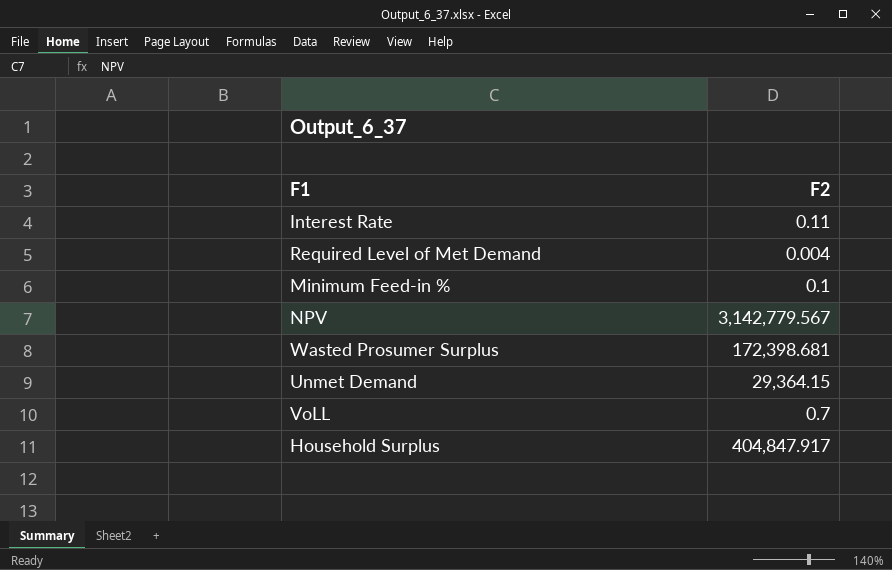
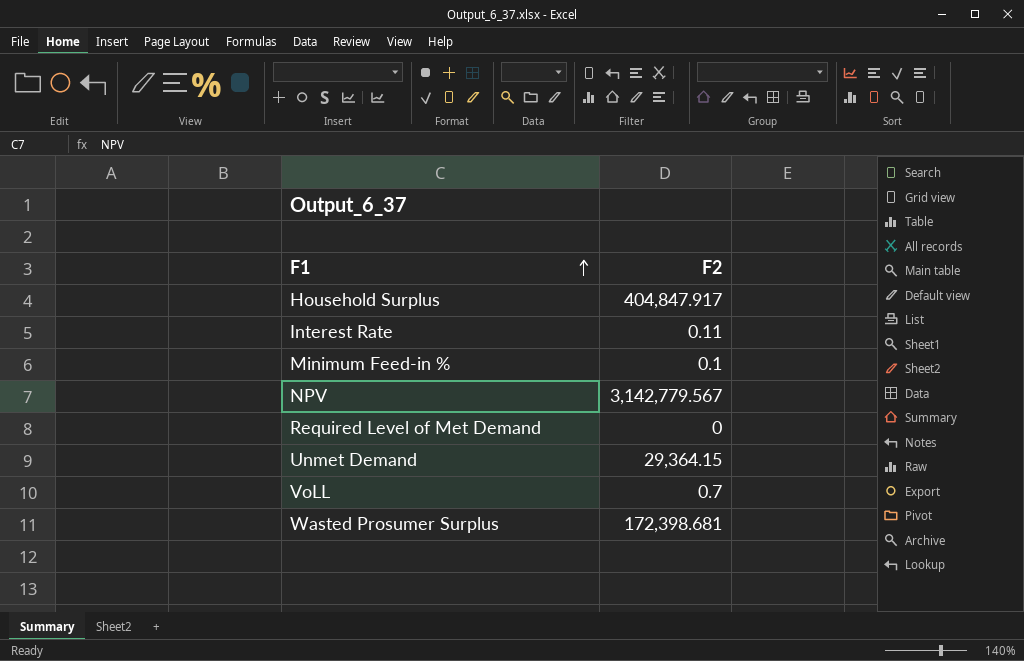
row order: none -> F1 ascending
Required Level of Met Demand | F2: 0.004 -> 0

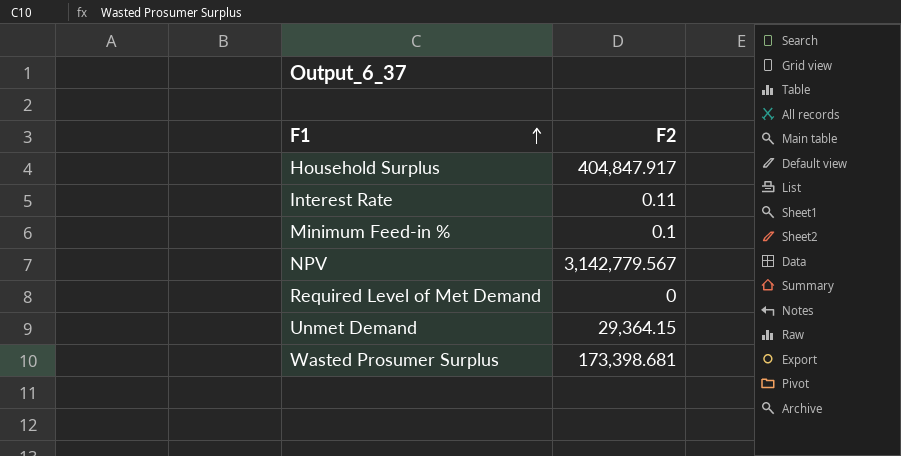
row VoLL: 0.7 -> none
Wasted Prosumer Surplus | F2: 172,398.681 -> 173,398.681

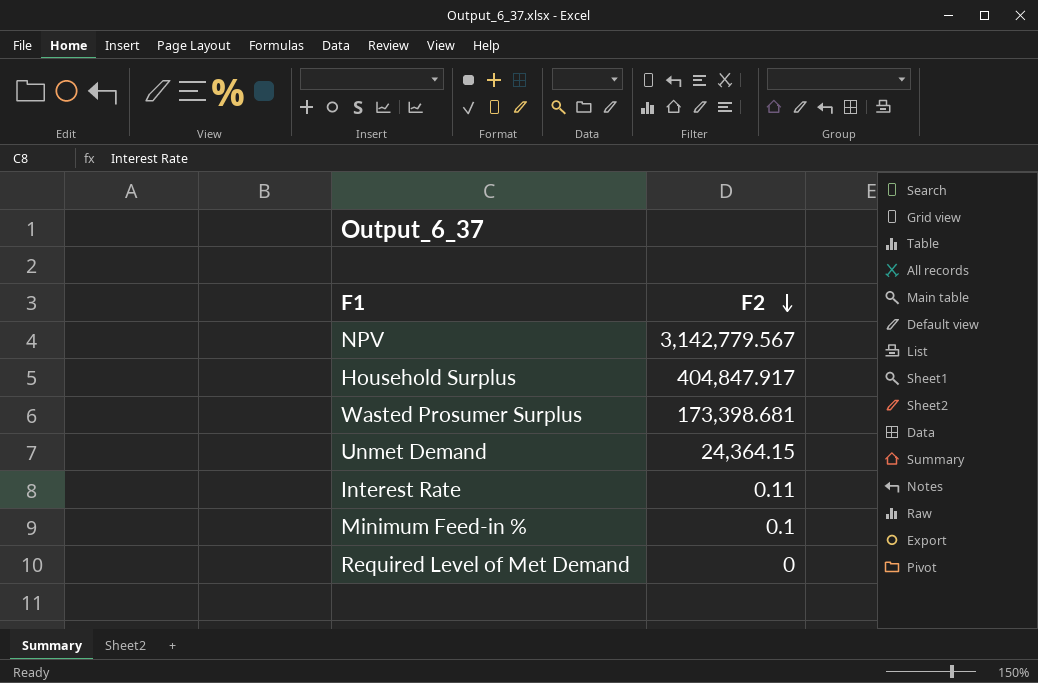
row order: F1 ascending -> F2 descending
Unmet Demand | F2: 29,364.15 -> 24,364.15

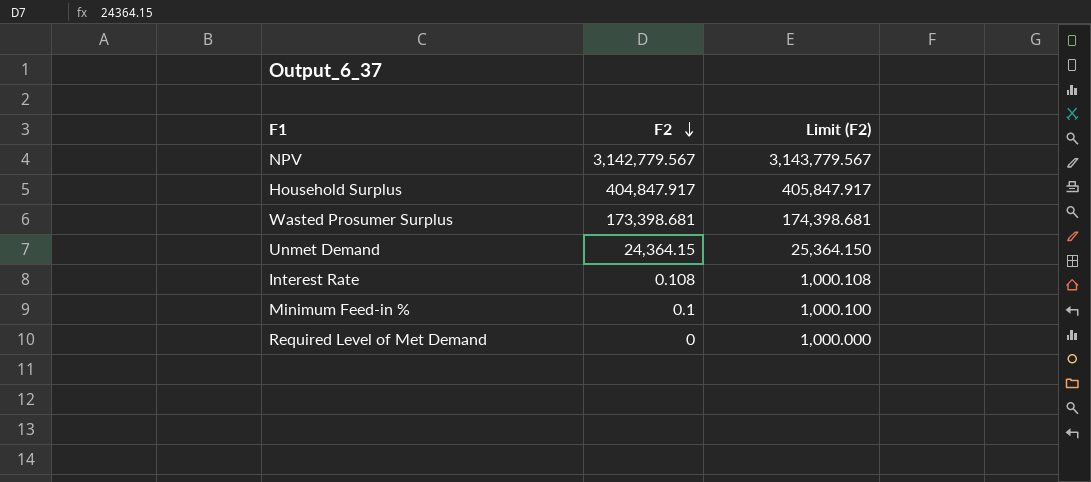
column Limit (F2) | formula: none -> [F2] + 1000
Interest Rate | F2: 0.11 -> 0.108

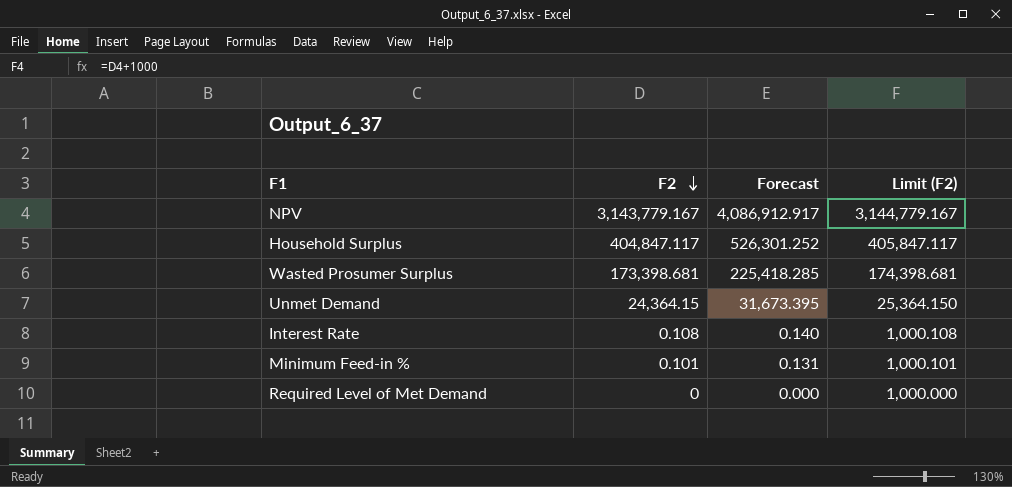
column Forecast | formula: none -> [F2] * 1.3
NPV | F2: 3,142,779.567 -> 3,143,779.167
NPV | Limit (F2): 3,143,779.567 -> 3,144,779.167
Household Surplus | F2: 404,847.917 -> 404,847.117
Household Surplus | Limit (F2): 405,847.917 -> 405,847.117
Minimum Feed-in % | F2: 0.1 -> 0.101
Minimum Feed-in % | Limit (F2): 1,000.100 -> 1,000.101

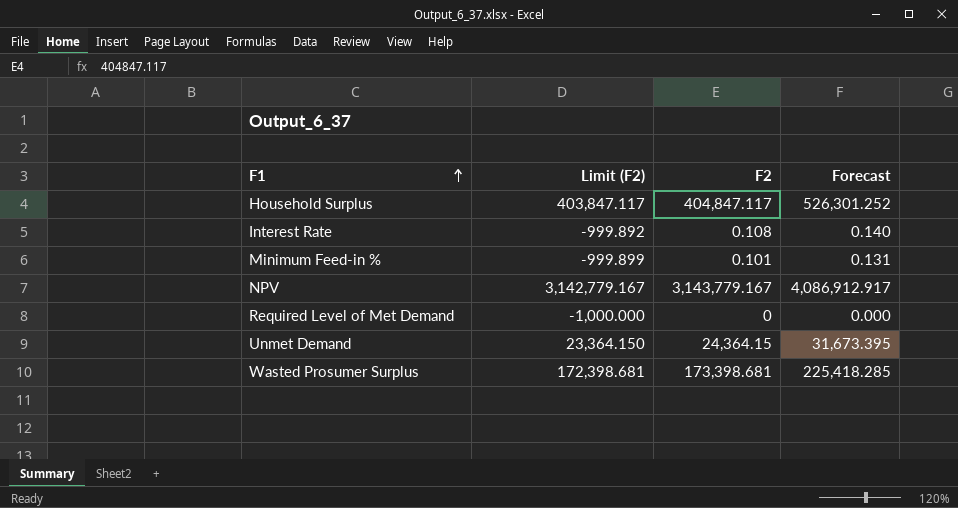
row order: F2 descending -> F1 ascending
column Limit (F2) | formula: [F2] + 1000 -> [F2] - 1000
column Limit (F2) | position: 4 -> 2

